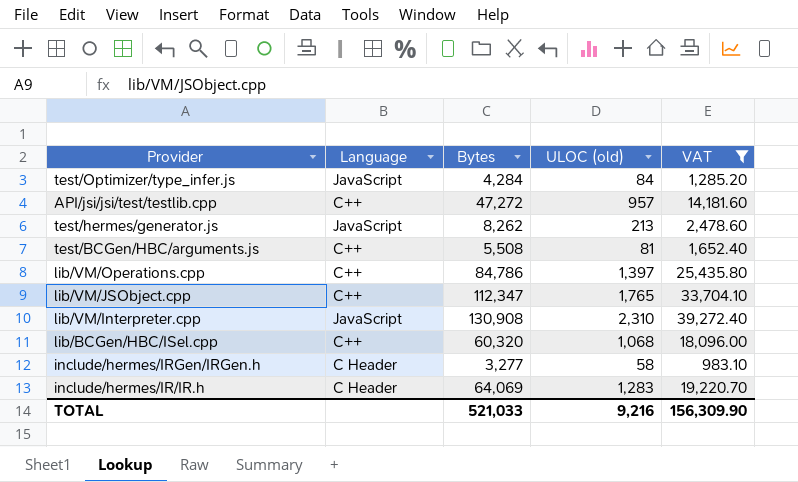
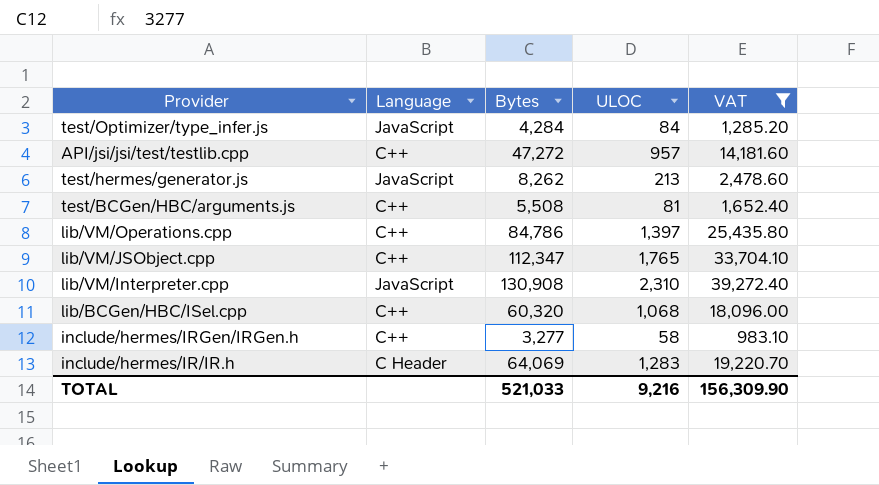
column name: ULOC (old) -> ULOC
include/hermes/IRGen/IRGen.h | Language: C Header -> C++

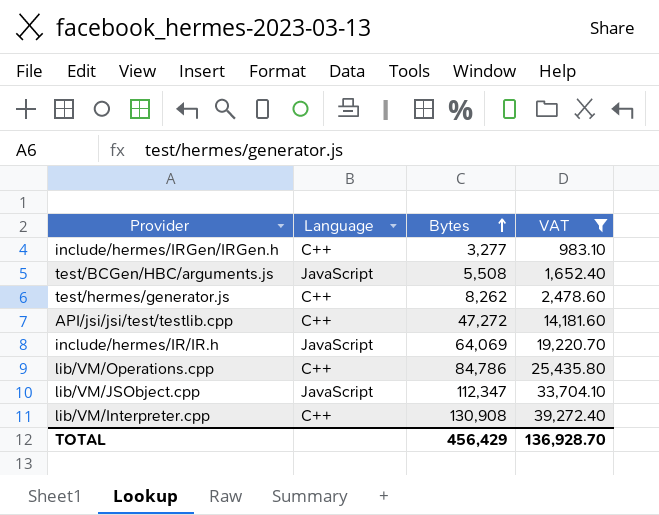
row order: none -> Bytes ascending
column ULOC | position: 4 -> none
row test/Optimizer/type_infer.js: JavaScript | 4,284 | 84 | 1,285.20 -> none
row lib/BCGen/HBC/ISel.cpp: C++ | 60,320 | 1,068 | 18,096.00 -> none
test/BCGen/HBC/arguments.js | Language: C++ -> JavaScript
test/hermes/generator.js | Language: JavaScript -> C++
include/hermes/IR/IR.h | Language: C Header -> JavaScript
lib/VM/JSObject.cpp | Language: C++ -> JavaScript
lib/VM/Interpreter.cpp | Language: JavaScript -> C++
TOTAL | Bytes: 521,033 -> 456,429
TOTAL | VAT: 156,309.90 -> 136,928.70

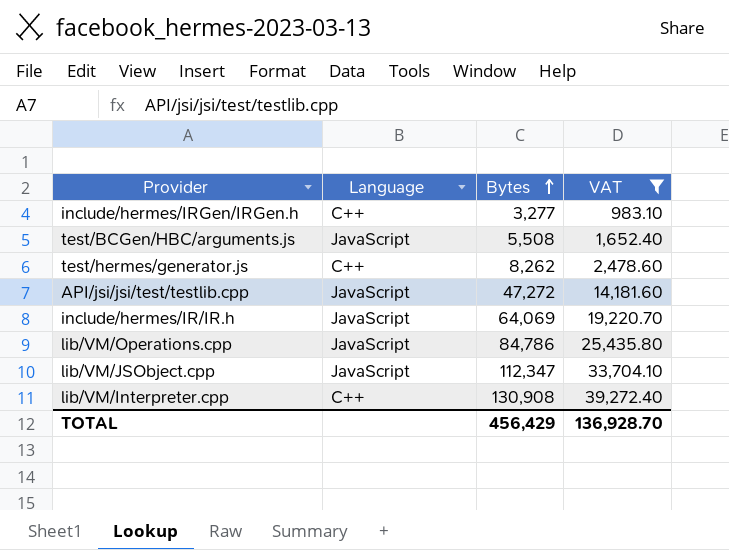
API/jsi/jsi/test/testlib.cpp | Language: C++ -> JavaScript
lib/VM/Operations.cpp | Language: C++ -> JavaScript

